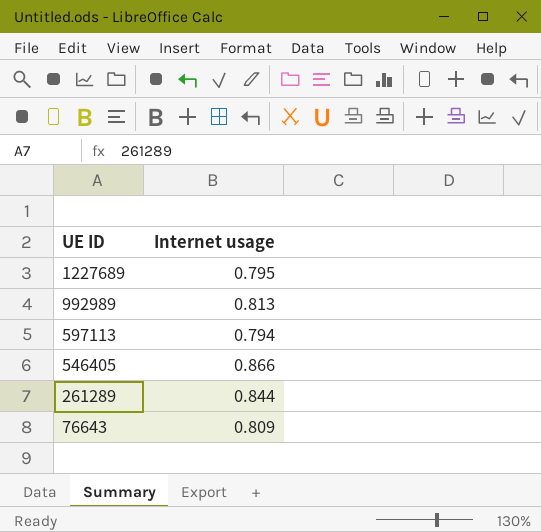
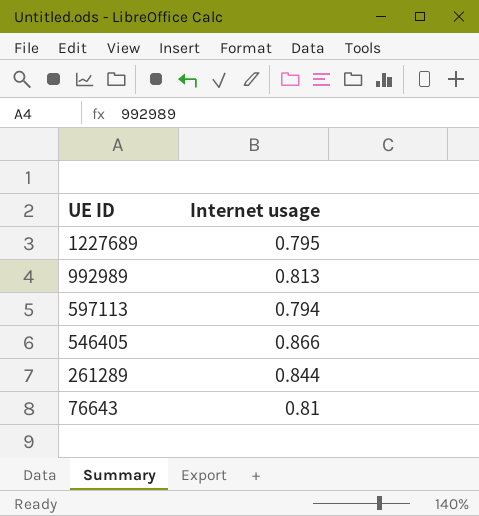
76643 | Internet usage: 0.809 -> 0.81

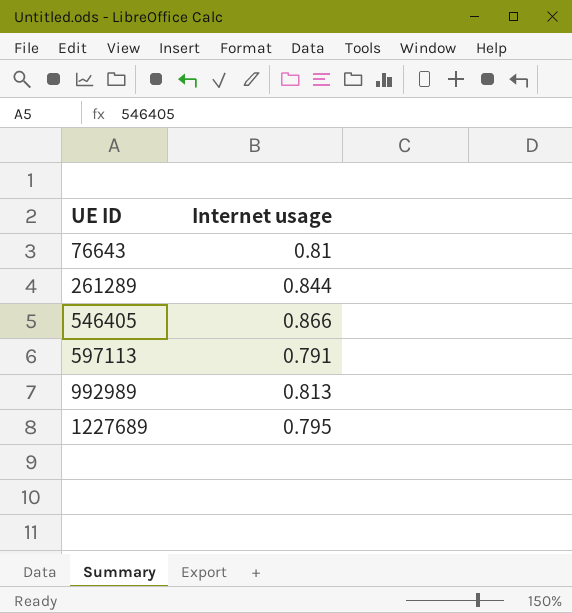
row order: UE ID descending -> UE ID ascending
597113 | Internet usage: 0.794 -> 0.791

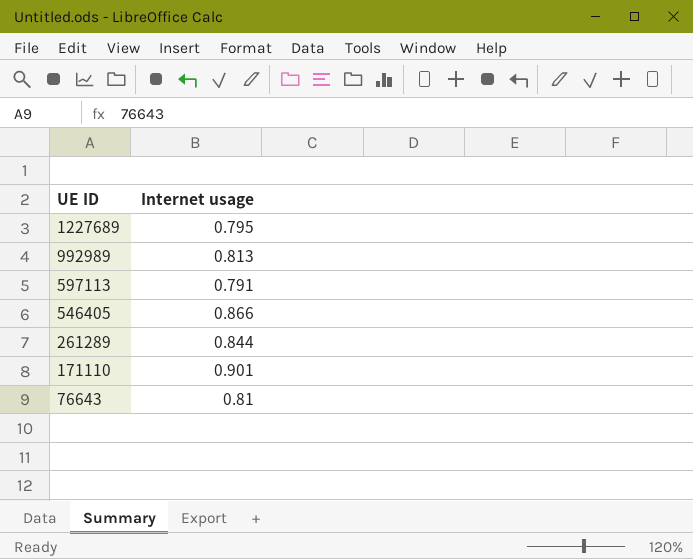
row order: UE ID ascending -> UE ID descending
row 171110: none -> 0.901

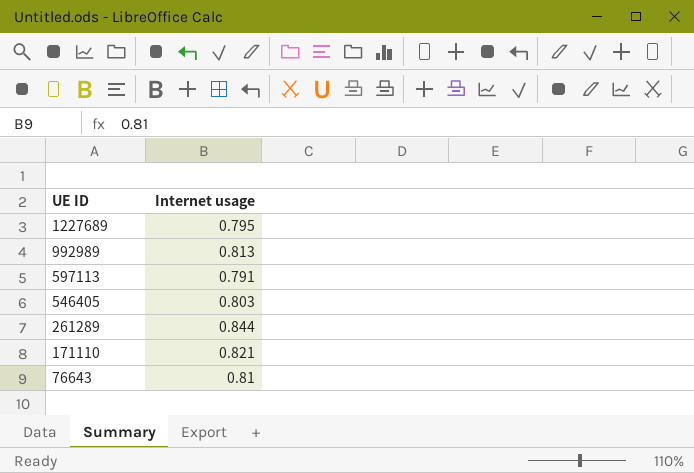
546405 | Internet usage: 0.866 -> 0.803
171110 | Internet usage: 0.901 -> 0.821

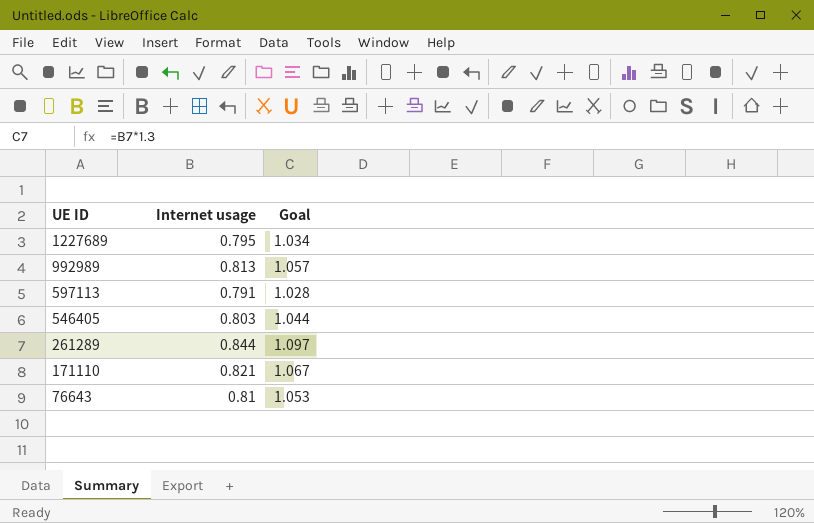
column Goal | formula: none -> [Internet usage] * 1.3

